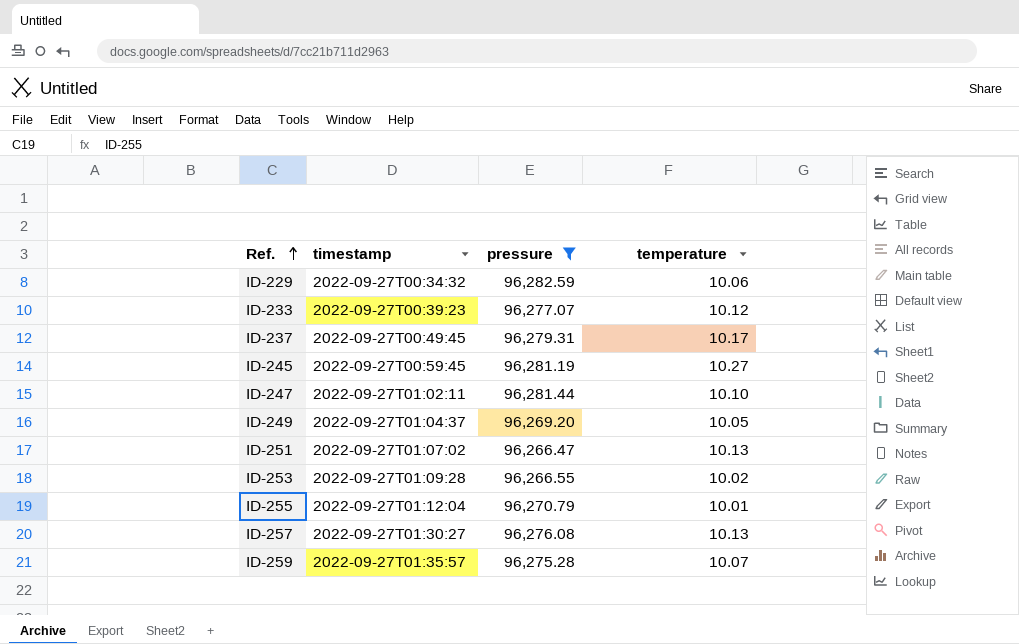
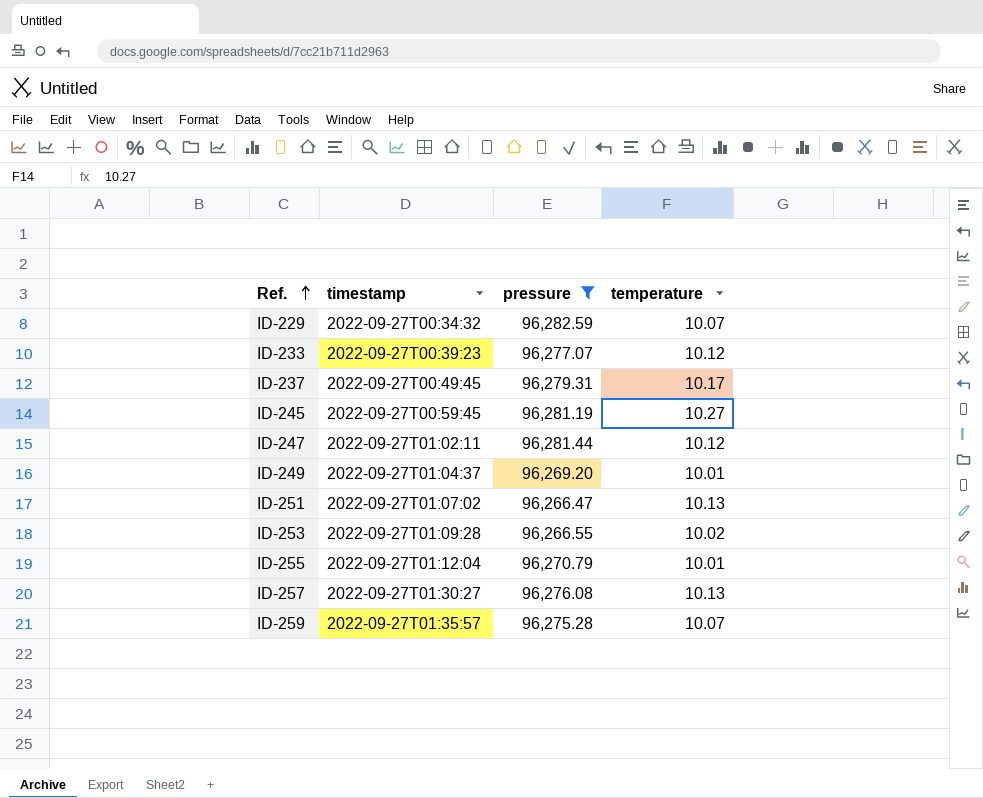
ID-229 | temperature: 10.06 -> 10.07
ID-247 | temperature: 10.10 -> 10.12
ID-249 | temperature: 10.05 -> 10.01

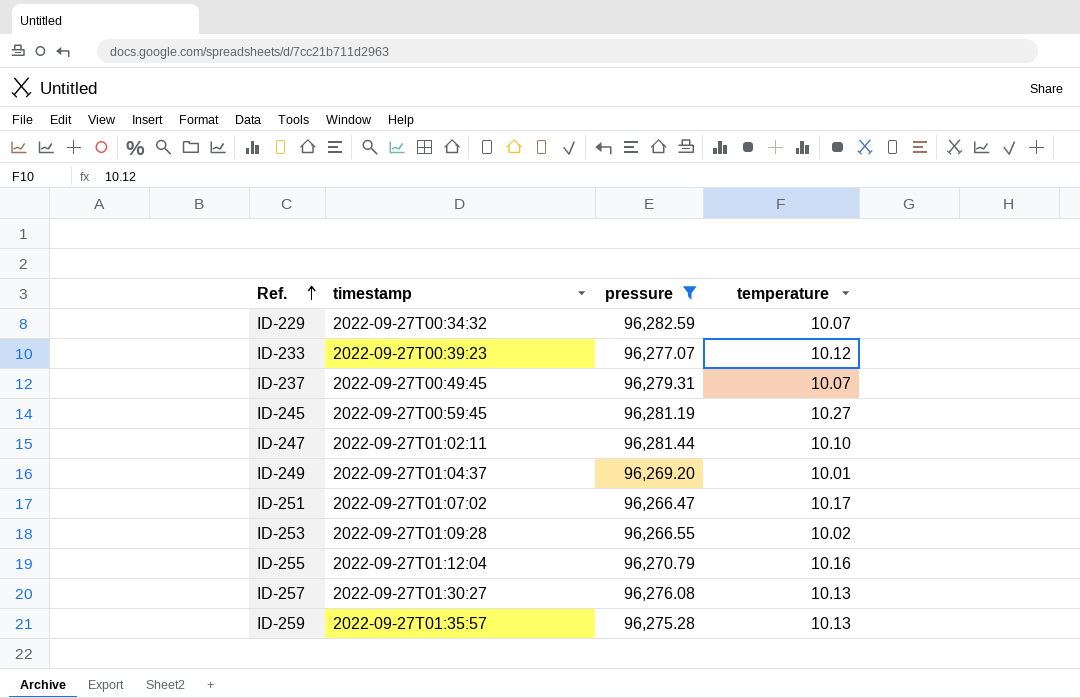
ID-237 | temperature: 10.17 -> 10.07
ID-247 | temperature: 10.12 -> 10.10
ID-251 | temperature: 10.13 -> 10.17
ID-255 | temperature: 10.01 -> 10.16
ID-259 | temperature: 10.07 -> 10.13

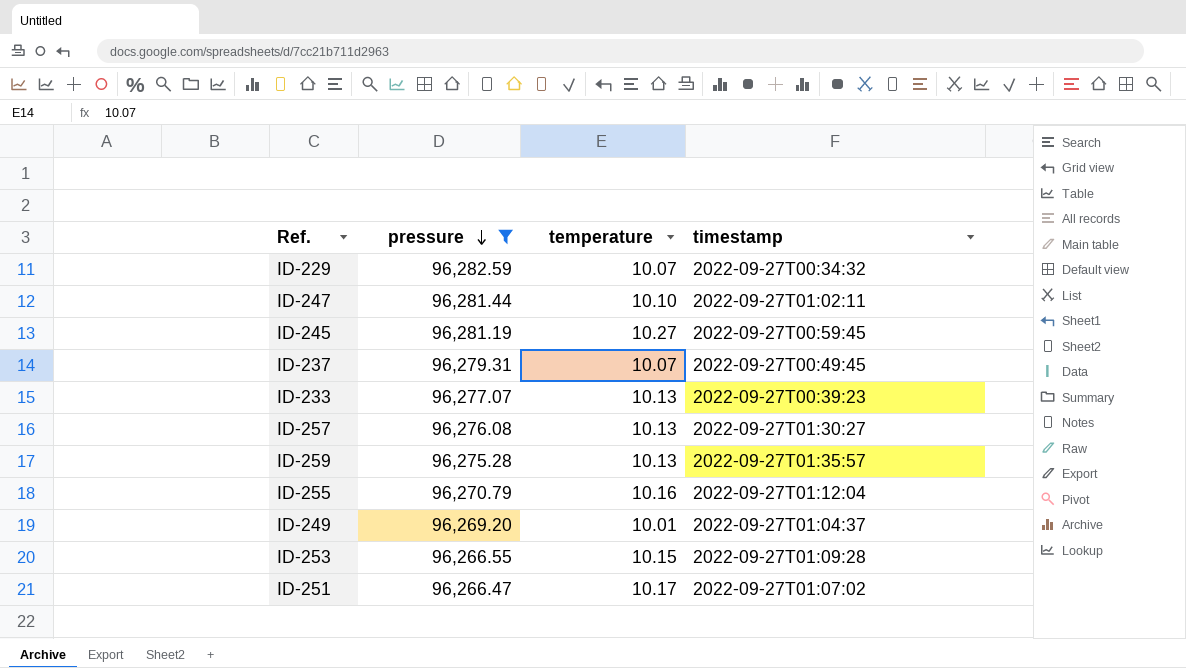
row order: Ref. ascending -> pressure descending
column timestamp | position: 2 -> 4
ID-233 | temperature: 10.12 -> 10.13
ID-253 | temperature: 10.02 -> 10.15

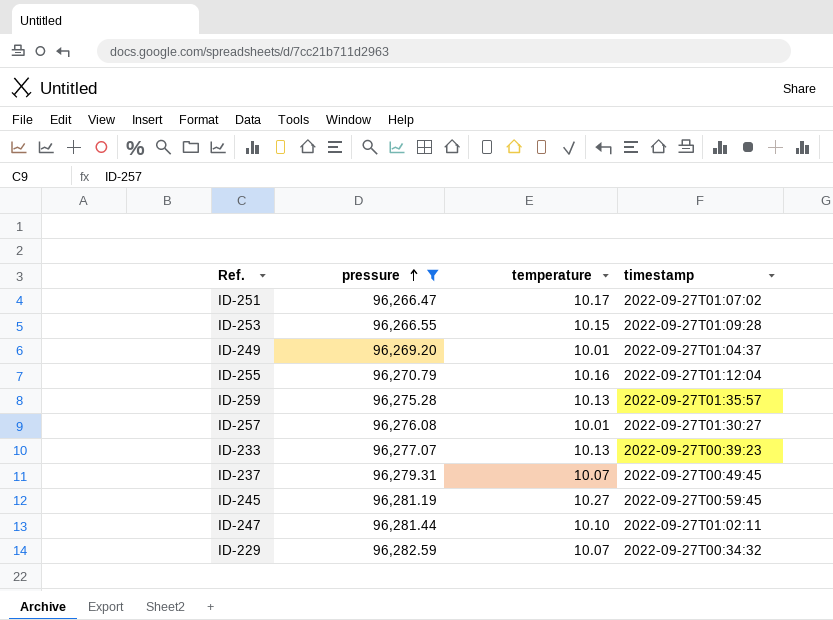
row order: pressure descending -> pressure ascending
ID-257 | temperature: 10.13 -> 10.01

